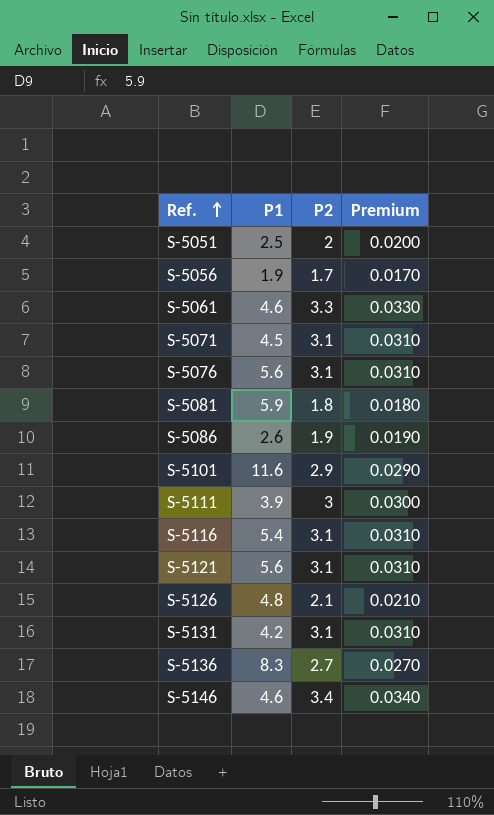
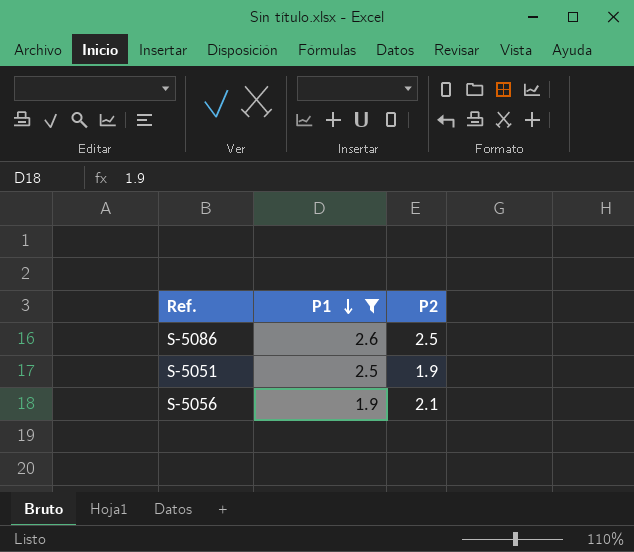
filter: none -> P1 <= 2.6
row order: Ref. ascending -> P1 descending
column Premium | formula: [P2] * 0.01 -> none
S-5086 | P2: 1.9 -> 2.5
S-5051 | P2: 2 -> 1.9
S-5056 | P2: 1.7 -> 2.1

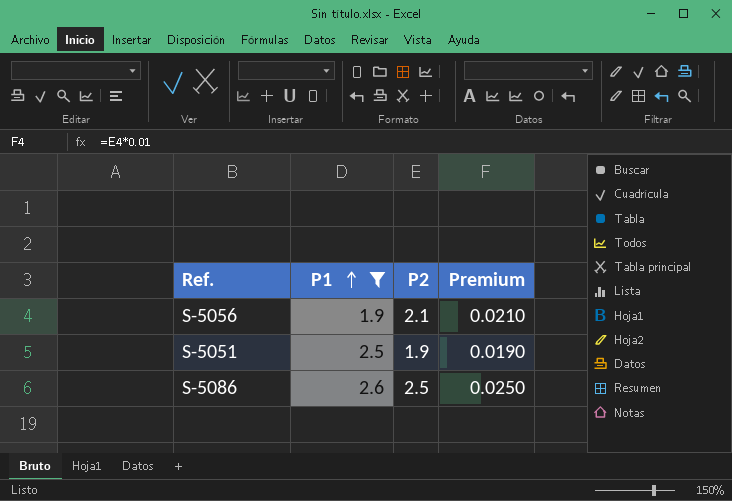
row order: P1 descending -> P1 ascending
column Premium | formula: none -> [P2] * 0.01

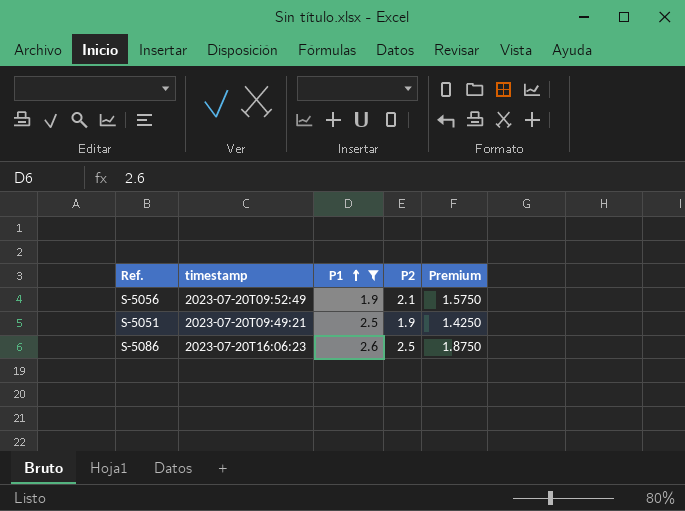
column timestamp | position: none -> 2
column Premium | formula: [P2] * 0.01 -> [P2] * 0.75

